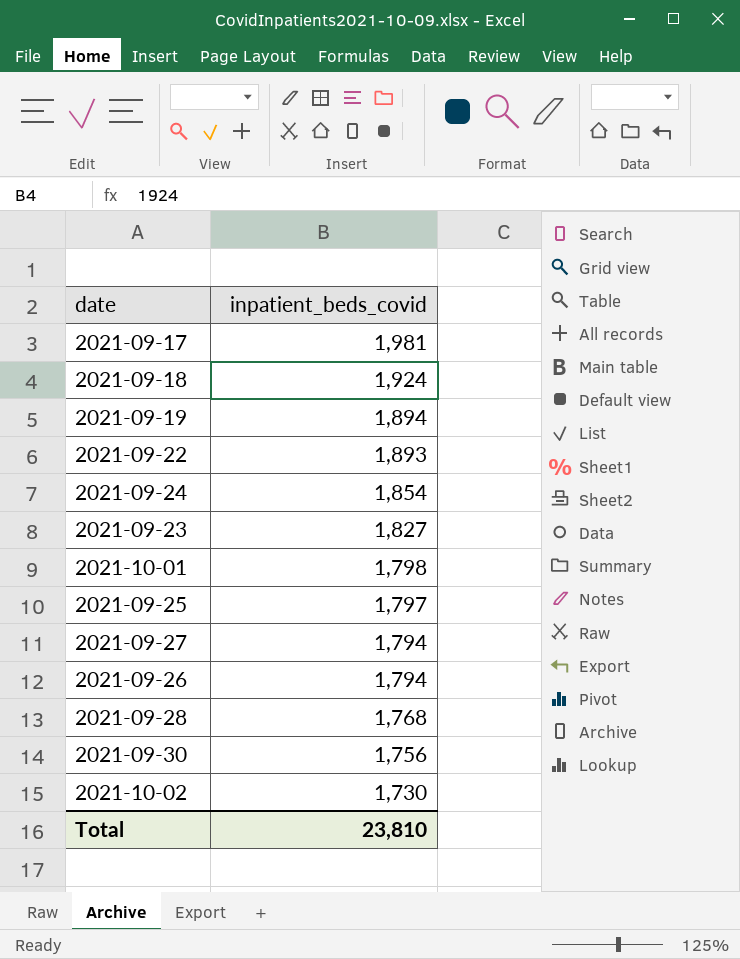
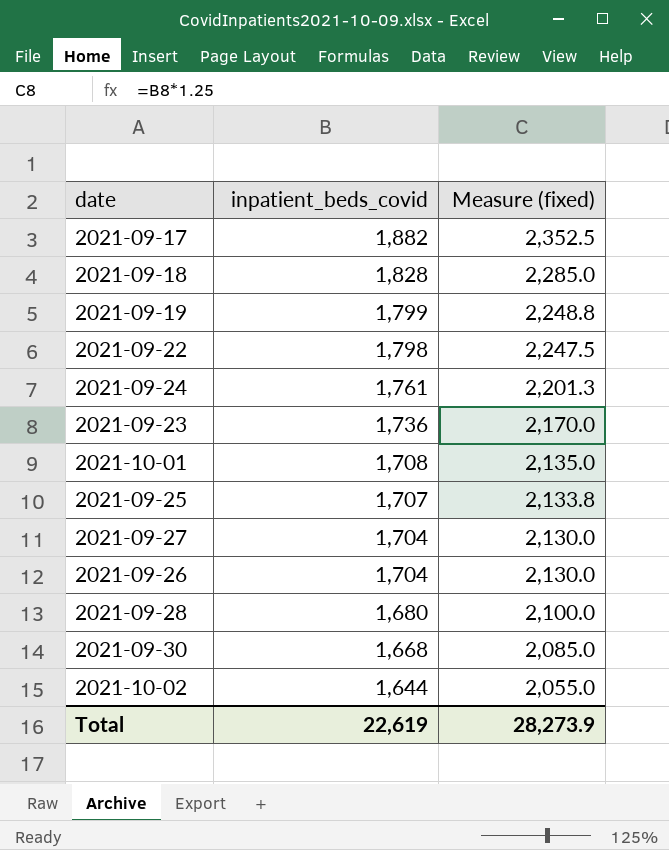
column Measure (fixed) | formula: none -> [inpatient_beds_covid] * 1.25
2021-09-17 | inpatient_beds_covid: 1,981 -> 1,882
2021-09-18 | inpatient_beds_covid: 1,924 -> 1,828
2021-09-19 | inpatient_beds_covid: 1,894 -> 1,799
2021-09-22 | inpatient_beds_covid: 1,893 -> 1,798
2021-09-24 | inpatient_beds_covid: 1,854 -> 1,761
2021-09-23 | inpatient_beds_covid: 1,827 -> 1,736
2021-10-01 | inpatient_beds_covid: 1,798 -> 1,708
2021-09-25 | inpatient_beds_covid: 1,797 -> 1,707
2021-09-27 | inpatient_beds_covid: 1,794 -> 1,704
2021-09-26 | inpatient_beds_covid: 1,794 -> 1,704
2021-09-28 | inpatient_beds_covid: 1,768 -> 1,680
2021-09-30 | inpatient_beds_covid: 1,756 -> 1,668
2021-10-02 | inpatient_beds_covid: 1,730 -> 1,644
Total | inpatient_beds_covid: 23,810 -> 22,619

